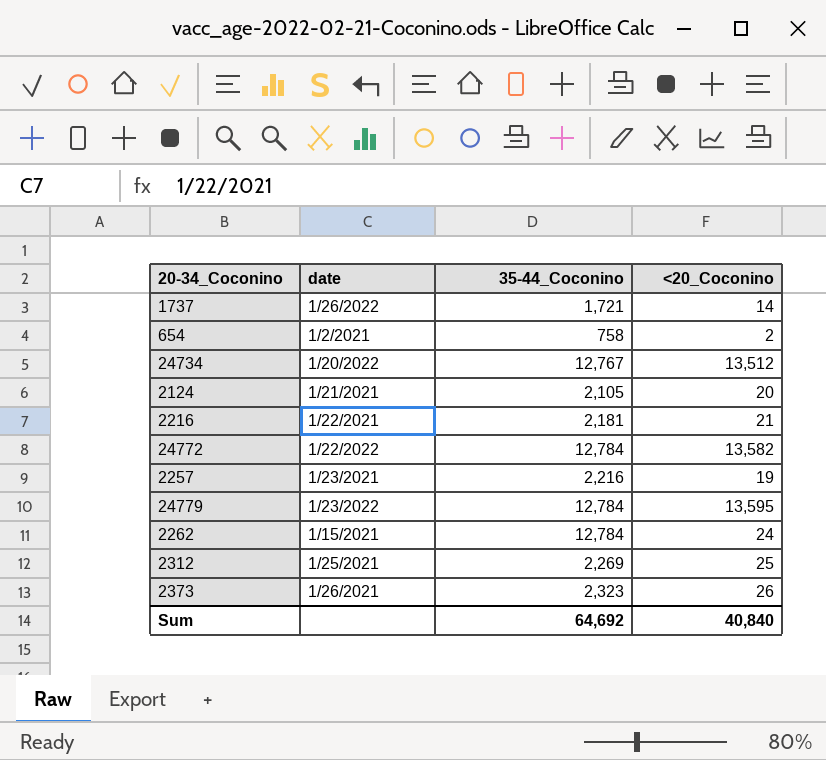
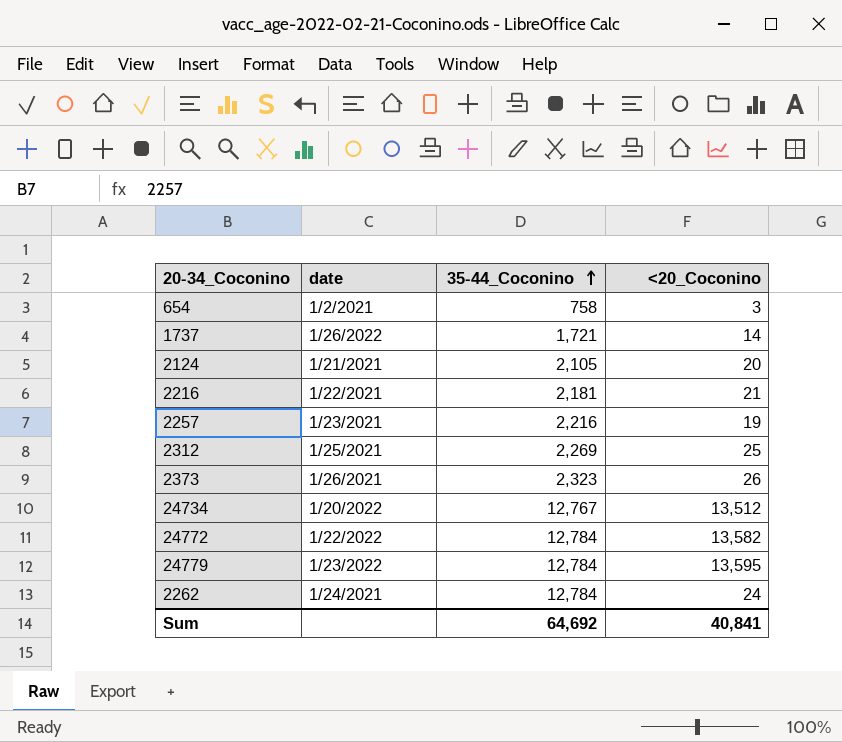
row order: none -> 35-44_Coconino ascending
654 | <20_Coconino: 2 -> 3
2262 | date: 1/15/2021 -> 1/24/2021
Sum | <20_Coconino: 40,840 -> 40,841

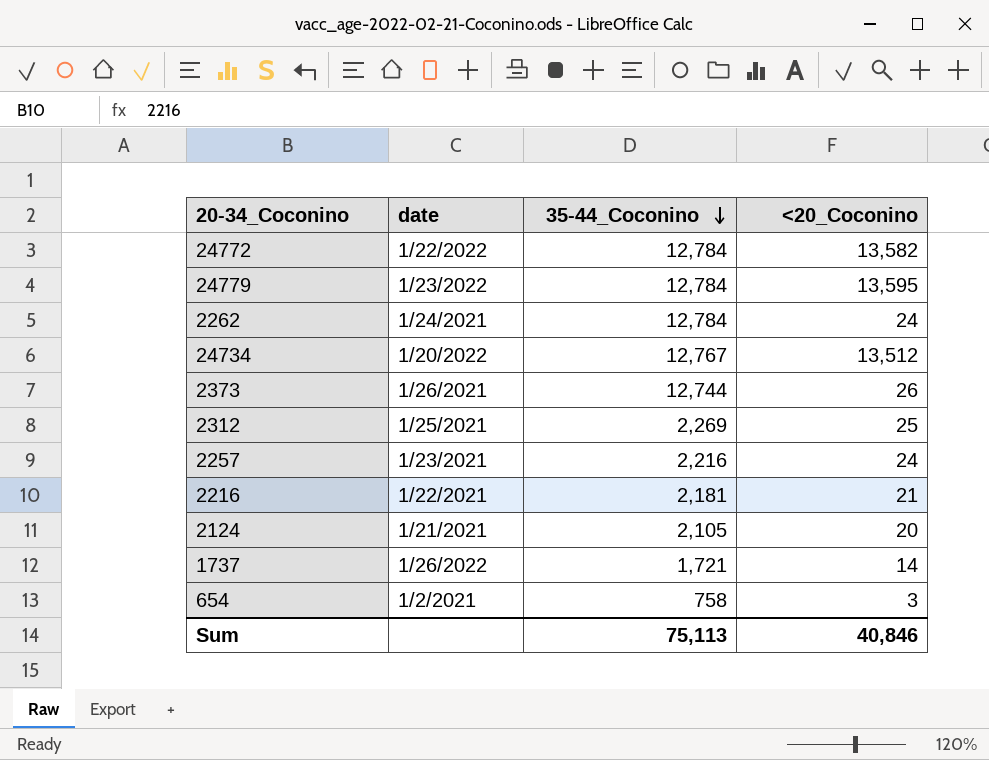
row order: 35-44_Coconino ascending -> 35-44_Coconino descending
2373 | 35-44_Coconino: 2,323 -> 12,744
2257 | <20_Coconino: 19 -> 24
Sum | 35-44_Coconino: 64,692 -> 75,113
Sum | <20_Coconino: 40,841 -> 40,846

